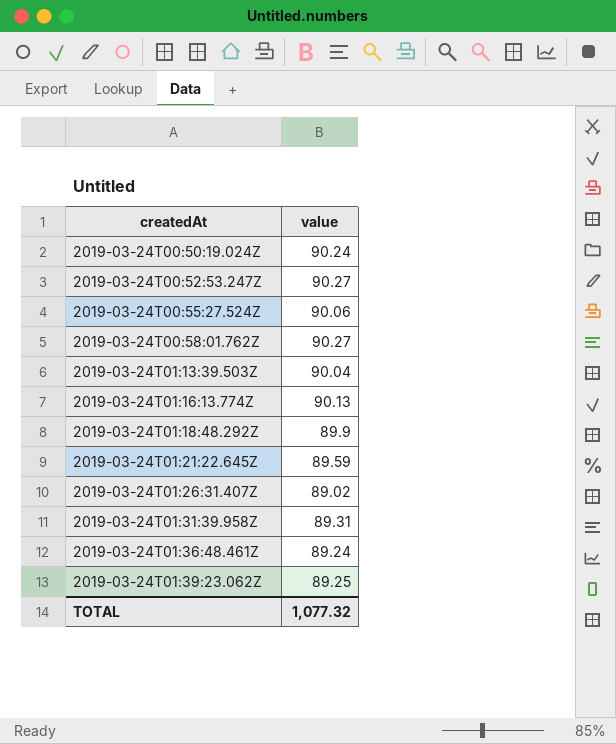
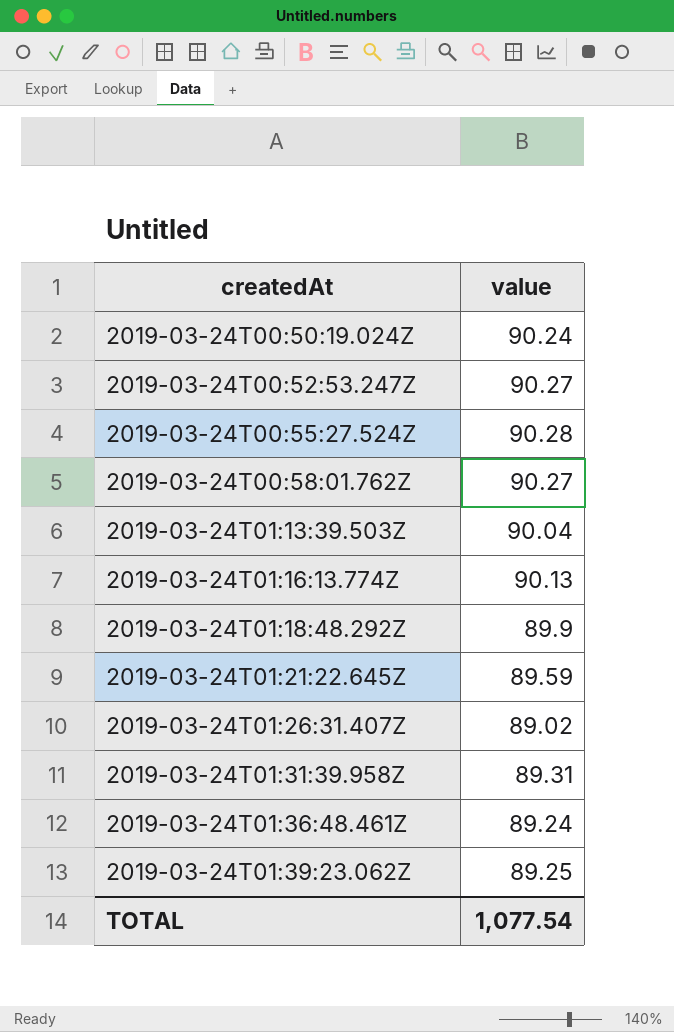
2019-03-24T00:55:27.524Z | value: 90.06 -> 90.28
TOTAL | value: 1,077.32 -> 1,077.54

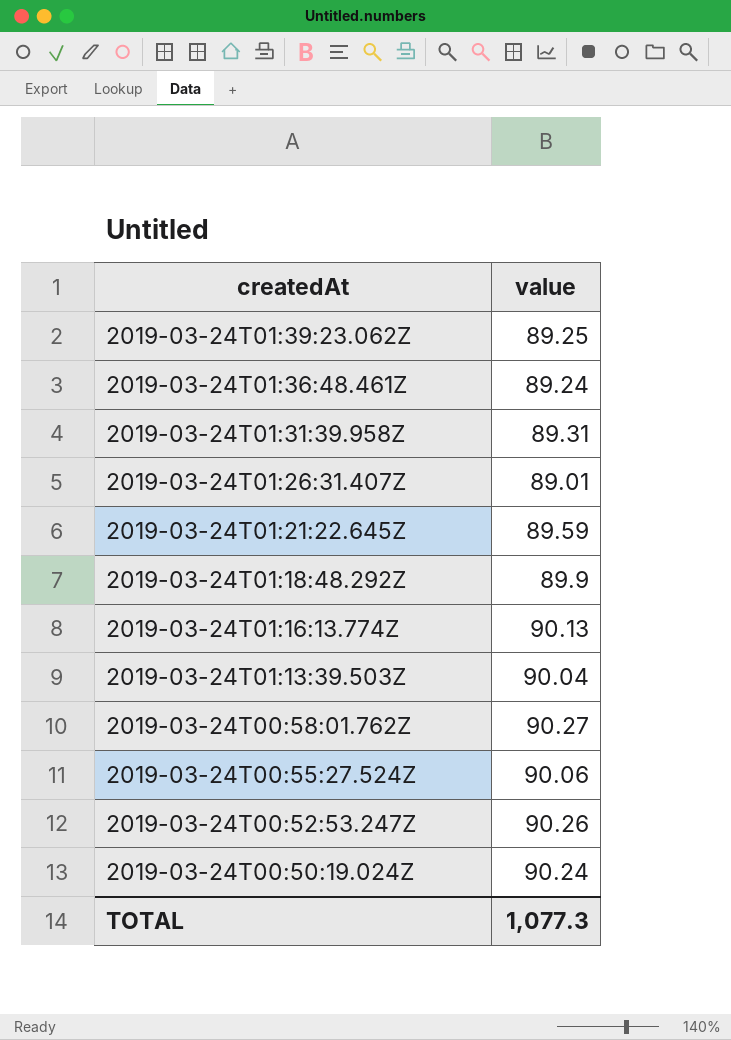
row order: createdAt ascending -> createdAt descending
2019-03-24T01:26:31.407Z | value: 89.02 -> 89.01
2019-03-24T00:55:27.524Z | value: 90.28 -> 90.06
2019-03-24T00:52:53.247Z | value: 90.27 -> 90.26
TOTAL | value: 1,077.54 -> 1,077.3

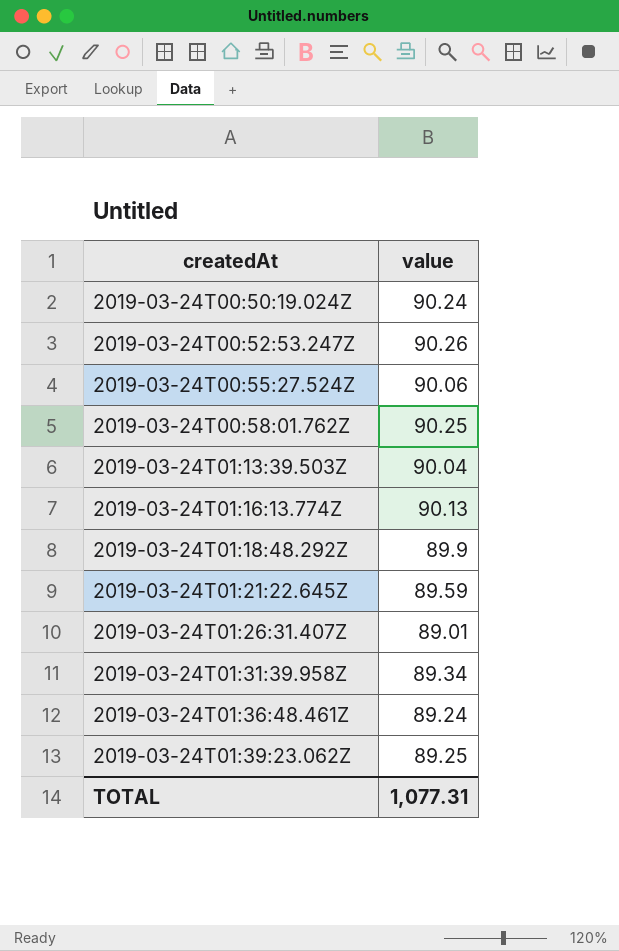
row order: createdAt descending -> createdAt ascending
2019-03-24T00:58:01.762Z | value: 90.27 -> 90.25
2019-03-24T01:31:39.958Z | value: 89.31 -> 89.34
TOTAL | value: 1,077.3 -> 1,077.31

